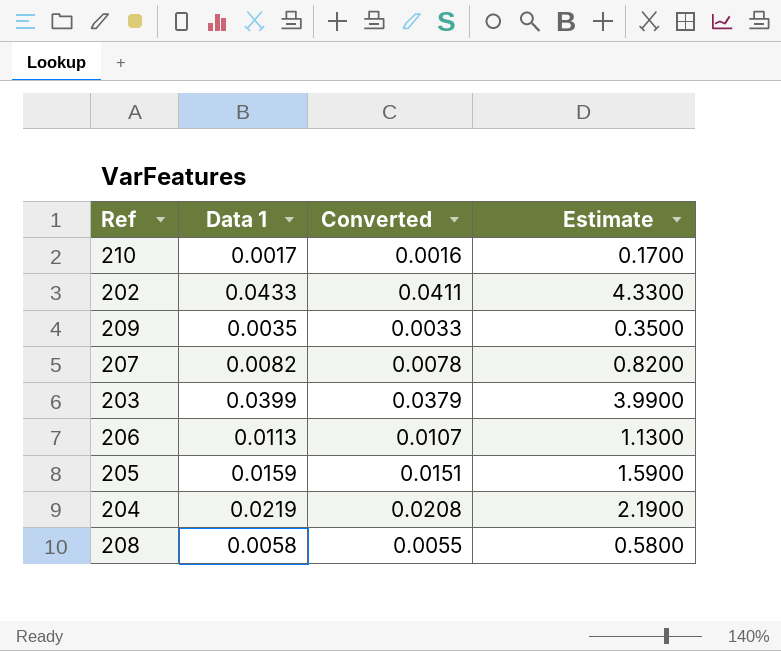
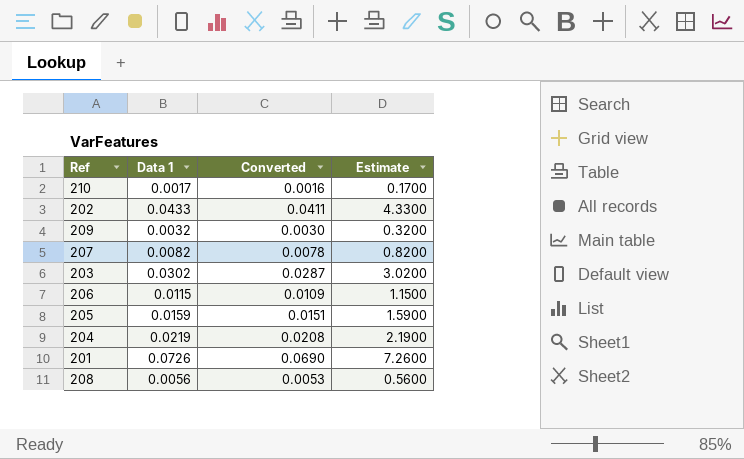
209 | Data 1: 0.0035 -> 0.0032
209 | Converted: 0.0033 -> 0.0030
209 | Estimate: 0.3500 -> 0.3200
203 | Data 1: 0.0399 -> 0.0302
203 | Converted: 0.0379 -> 0.0287
203 | Estimate: 3.9900 -> 3.0200
206 | Data 1: 0.0113 -> 0.0115
206 | Converted: 0.0107 -> 0.0109
206 | Estimate: 1.1300 -> 1.1500
row 201: none -> 0.0726 | 0.0690 | 7.2600
208 | Data 1: 0.0058 -> 0.0056
208 | Converted: 0.0055 -> 0.0053
208 | Estimate: 0.5800 -> 0.5600

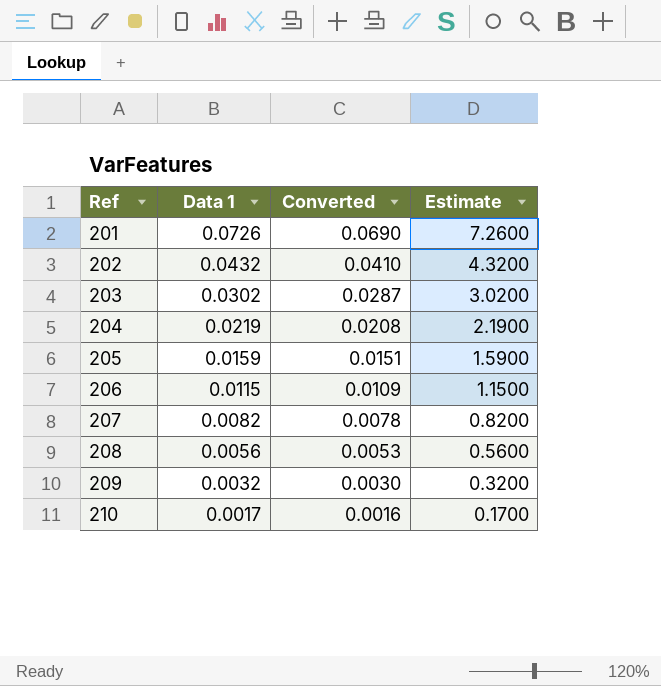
row order: none -> Ref ascending
202 | Data 1: 0.0433 -> 0.0432
202 | Converted: 0.0411 -> 0.0410
202 | Estimate: 4.3300 -> 4.3200

